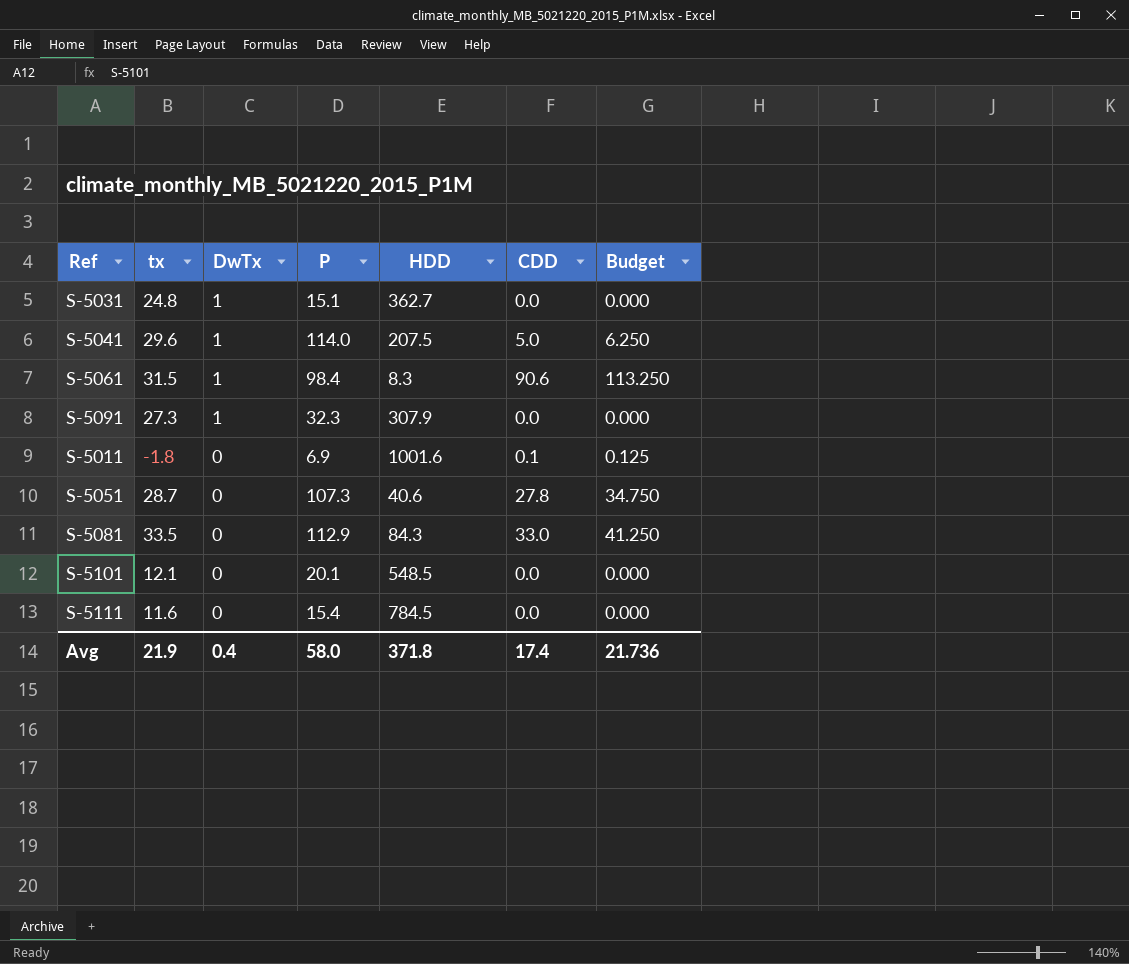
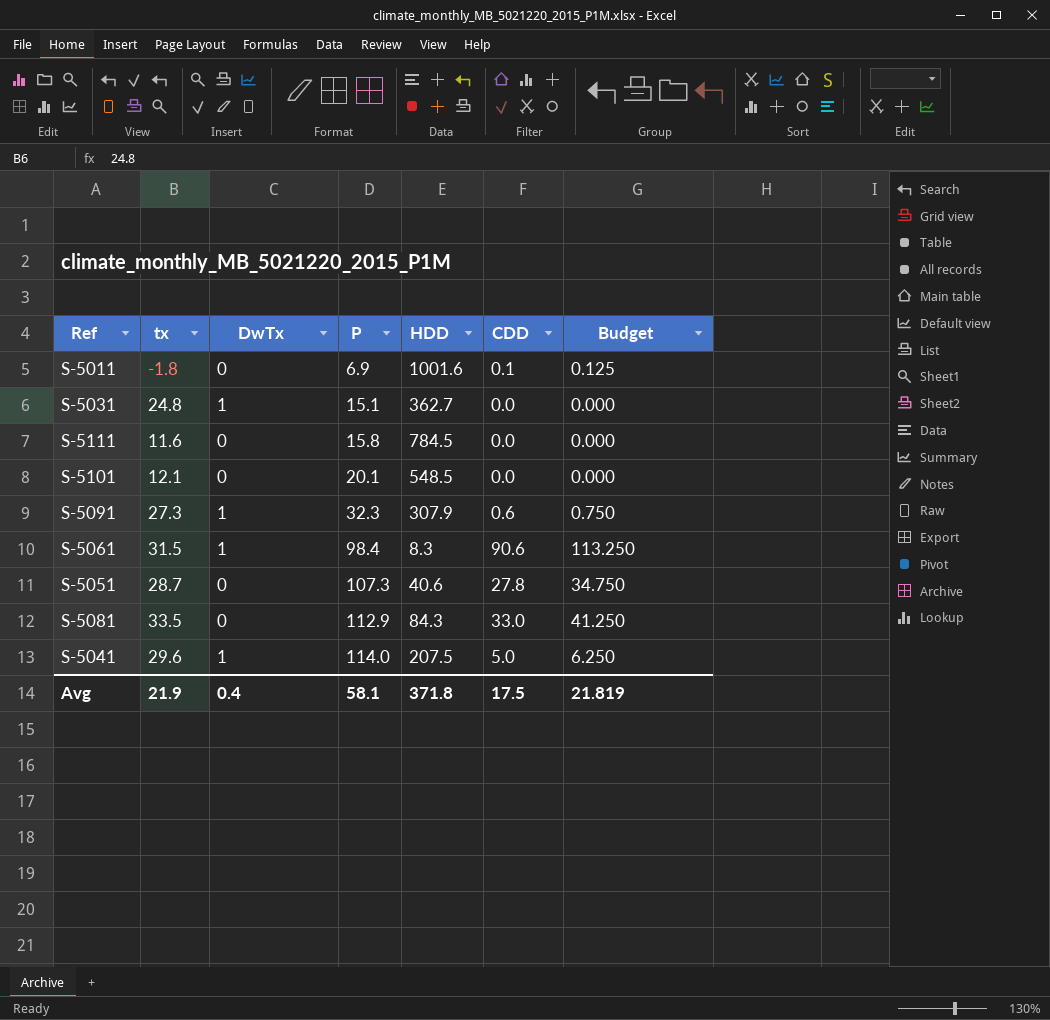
row order: DwTx descending -> P ascending
S-5111 | P: 15.4 -> 15.8
S-5091 | CDD: 0.0 -> 0.6
S-5091 | Budget: 0.000 -> 0.750
Avg | P: 58.0 -> 58.1
Avg | CDD: 17.4 -> 17.5
Avg | Budget: 21.736 -> 21.819

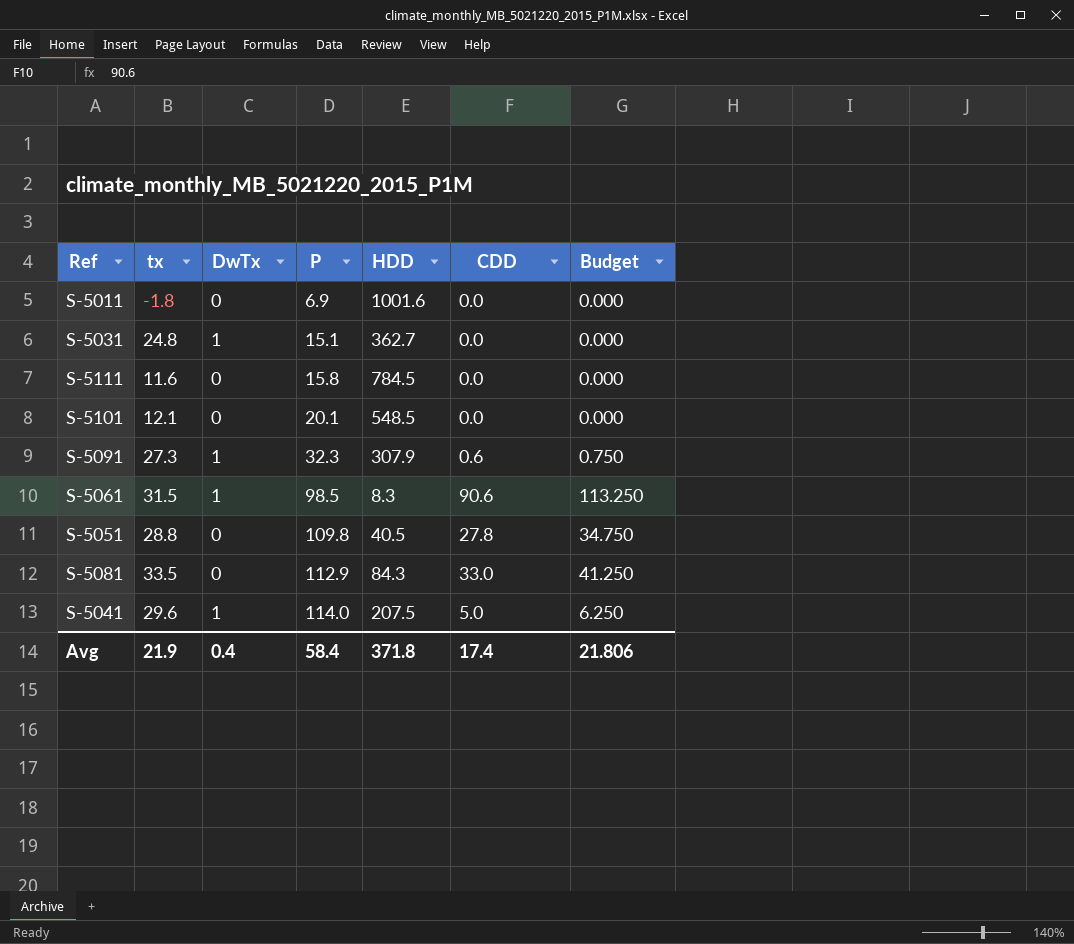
S-5011 | CDD: 0.1 -> 0.0
S-5011 | Budget: 0.125 -> 0.000
S-5061 | P: 98.4 -> 98.5
S-5051 | tx: 28.7 -> 28.8
S-5051 | P: 107.3 -> 109.8
S-5051 | HDD: 40.6 -> 40.5
Avg | P: 58.1 -> 58.4
Avg | CDD: 17.5 -> 17.4
Avg | Budget: 21.819 -> 21.806

